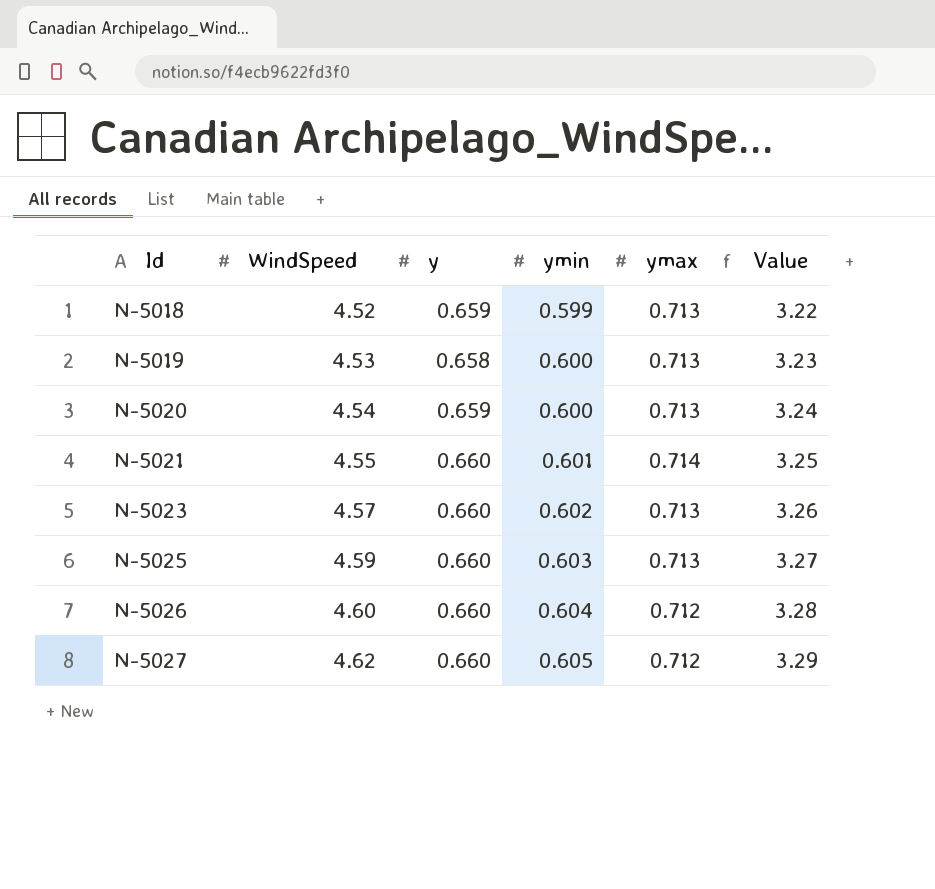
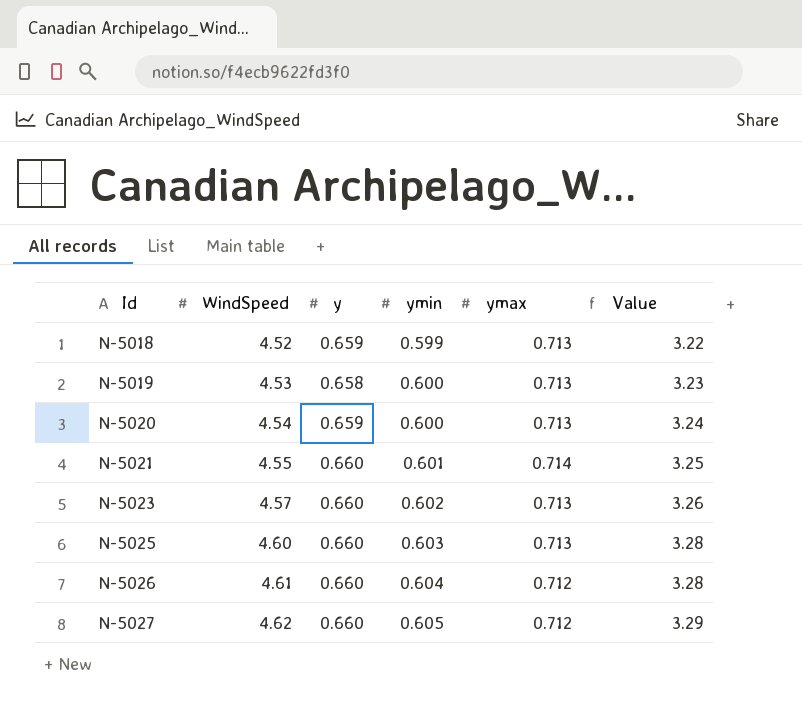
N-5025 | WindSpeed: 4.59 -> 4.60
N-5025 | Value: 3.27 -> 3.28
N-5026 | WindSpeed: 4.60 -> 4.61

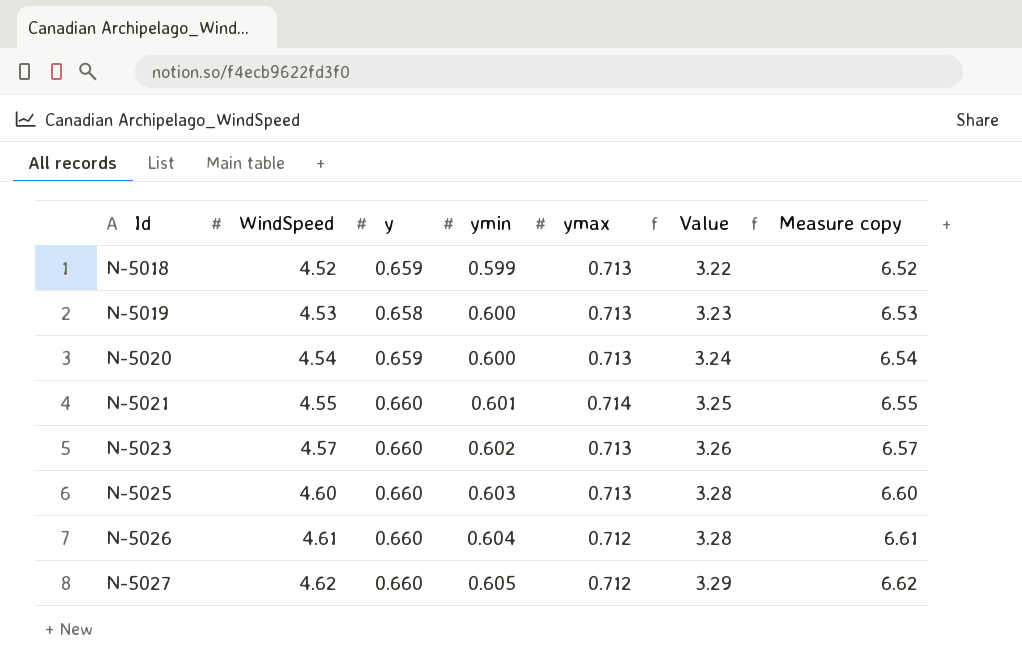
column Measure copy | formula: none -> [WindSpeed] + 2

